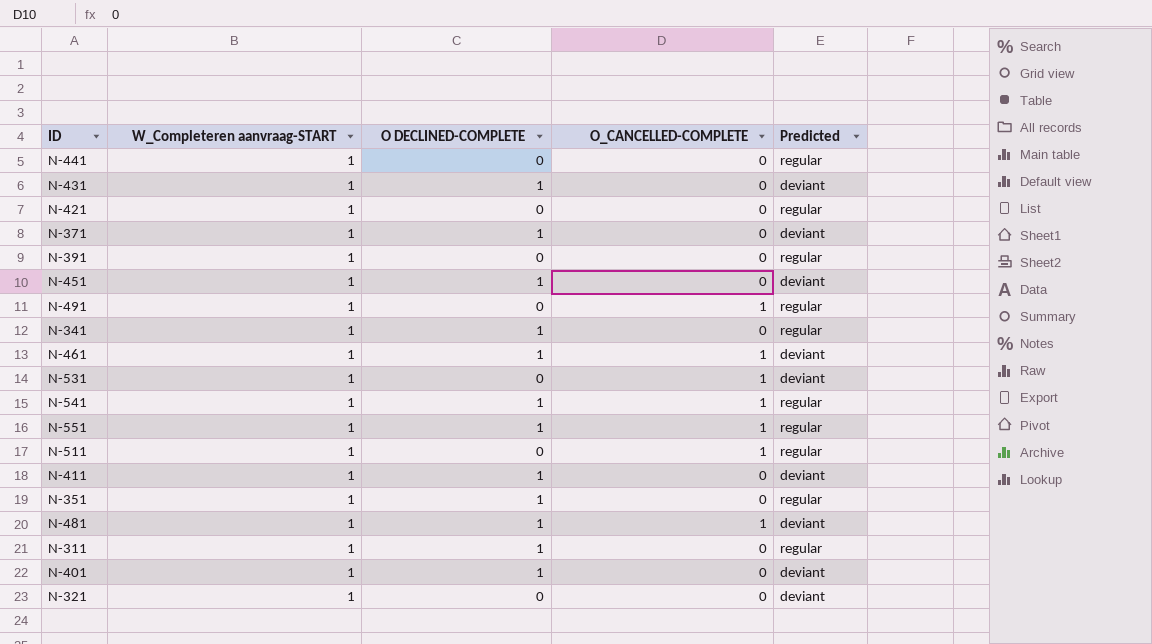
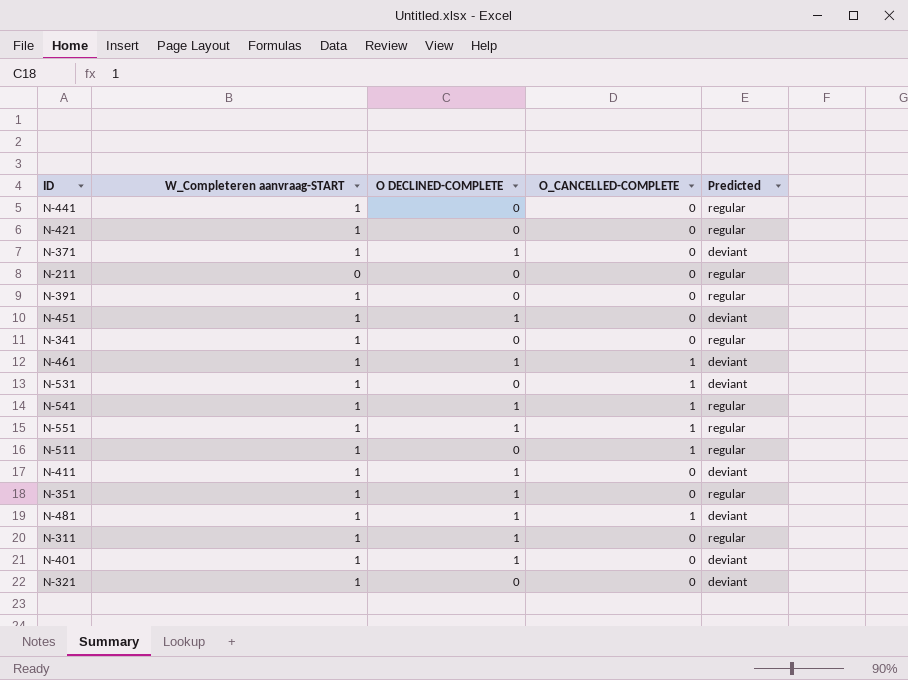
row N-431: 1 | 1 | 0 | deviant -> none
row N-491: 1 | 0 | 1 | regular -> none
row N-211: none -> 0 | 0 | 0 | regular
N-341 | O DECLINED-COMPLETE: 1 -> 0

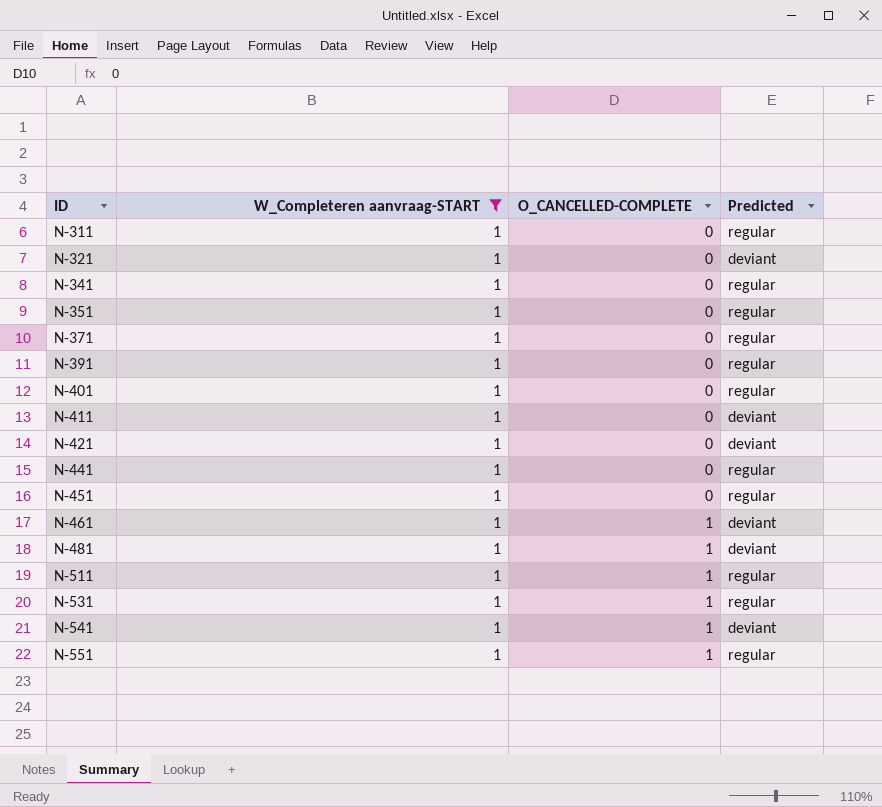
filter: none -> W_Completeren aanvraag-START = 1
row order: none -> ID ascending
column O DECLINED-COMPLETE | position: 3 -> none
N-371 | Predicted: deviant -> regular
N-401 | Predicted: deviant -> regular
N-421 | Predicted: regular -> deviant
N-451 | Predicted: deviant -> regular
N-531 | Predicted: deviant -> regular
N-541 | Predicted: regular -> deviant

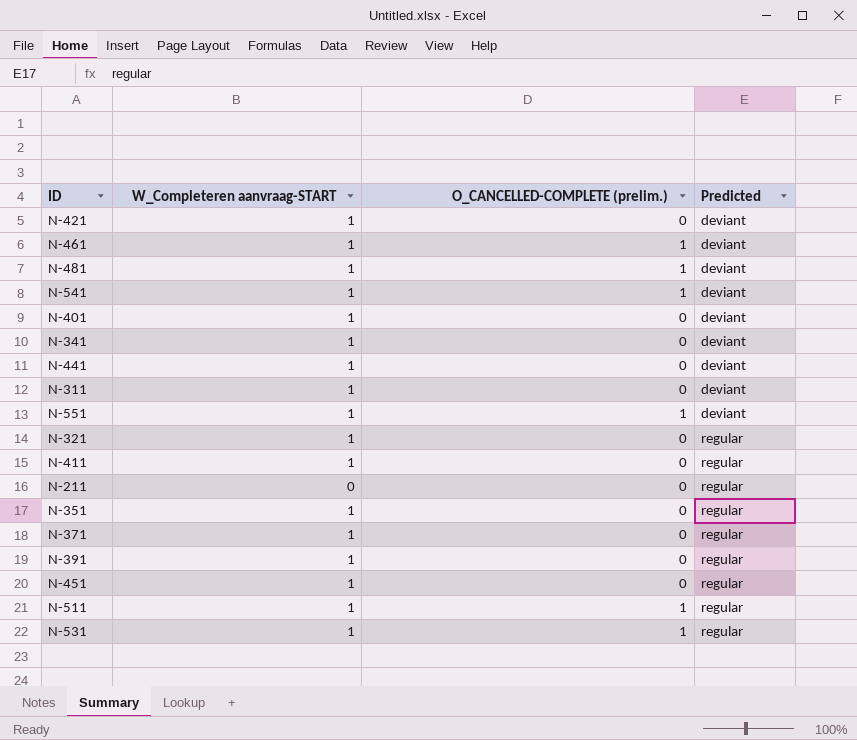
filter: W_Completeren aanvraag-START = 1 -> none
row order: ID ascending -> Predicted ascending
column name: O_CANCELLED-COMPLETE -> O_CANCELLED-COMPLETE (prelim.)
N-401 | Predicted: regular -> deviant
N-341 | Predicted: regular -> deviant
N-441 | Predicted: regular -> deviant
N-311 | Predicted: regular -> deviant
N-551 | Predicted: regular -> deviant
N-321 | Predicted: deviant -> regular
N-411 | Predicted: deviant -> regular

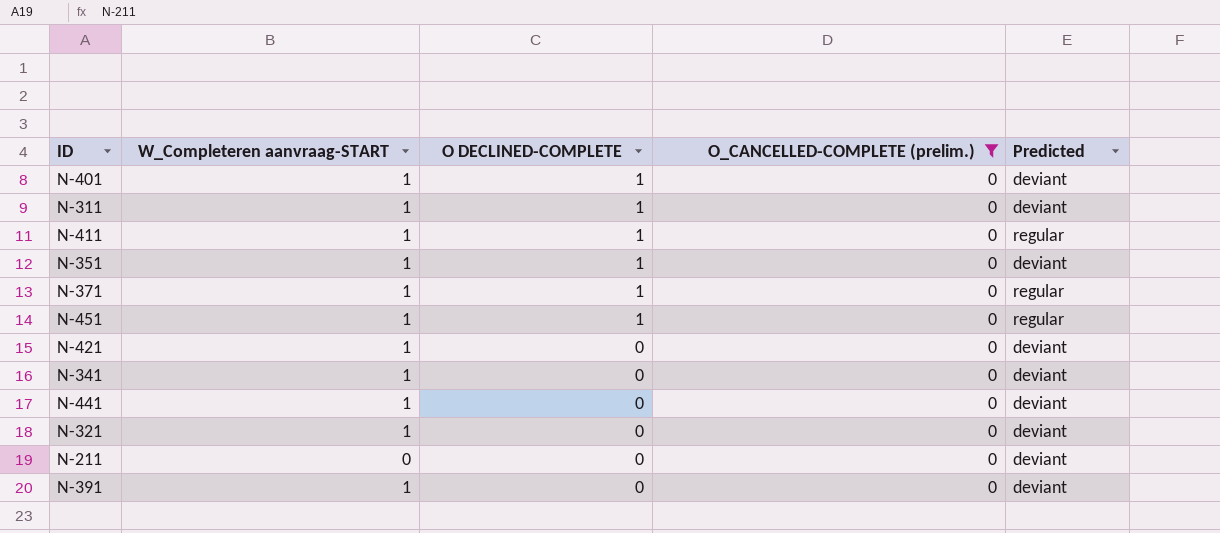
filter: none -> O_CANCELLED-COMPLETE (prelim.) = 0
row order: Predicted ascending -> O DECLINED-COMPLETE descending
column O DECLINED-COMPLETE | position: none -> 3
N-351 | Predicted: regular -> deviant
N-321 | Predicted: regular -> deviant
N-211 | Predicted: regular -> deviant
N-391 | Predicted: regular -> deviant

